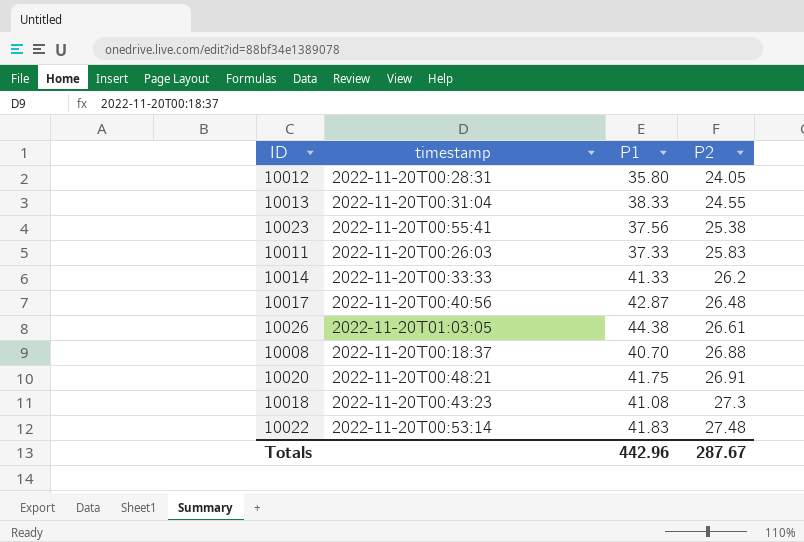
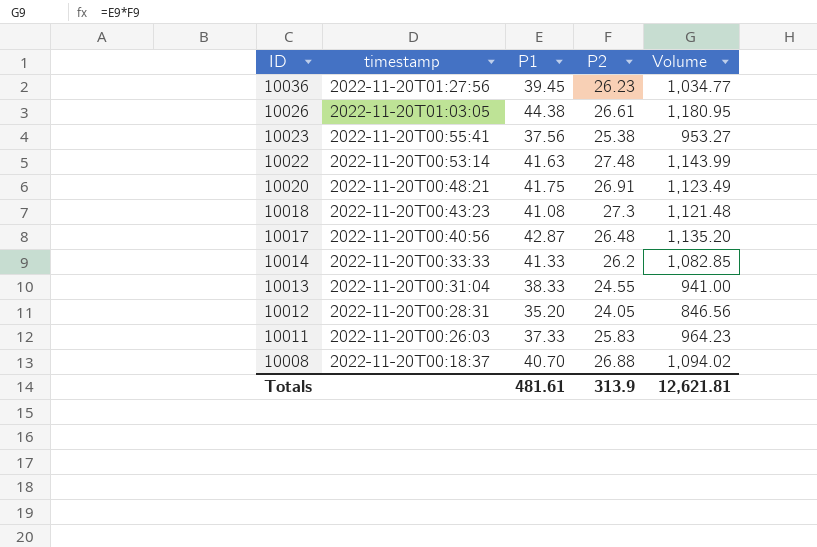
row order: P2 ascending -> ID descending
column Volume | formula: none -> [P1] * [P2]
row 10036: none -> 2022-11-20T01:27:56 | 39.45 | 26.23 | 1,034.77
10022 | P1: 41.83 -> 41.63
10012 | P1: 35.80 -> 35.20
Totals | P1: 442.96 -> 481.61
Totals | P2: 287.67 -> 313.9

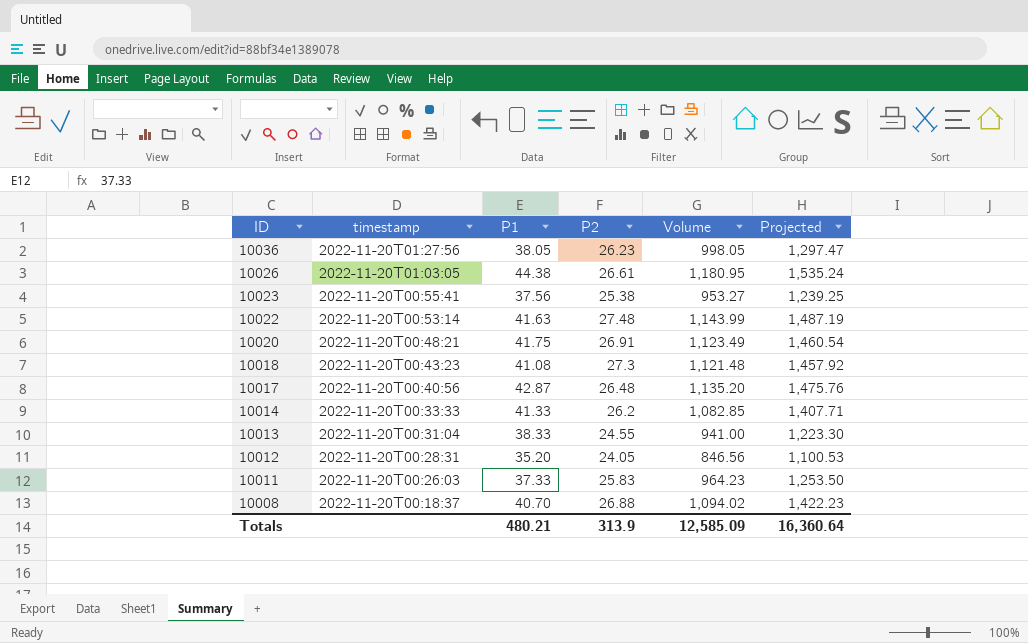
column Projected | formula: none -> [Volume] * 1.3
10036 | P1: 39.45 -> 38.05
10036 | Volume: 1,034.77 -> 998.05
Totals | P1: 481.61 -> 480.21
Totals | Volume: 12,621.81 -> 12,585.09

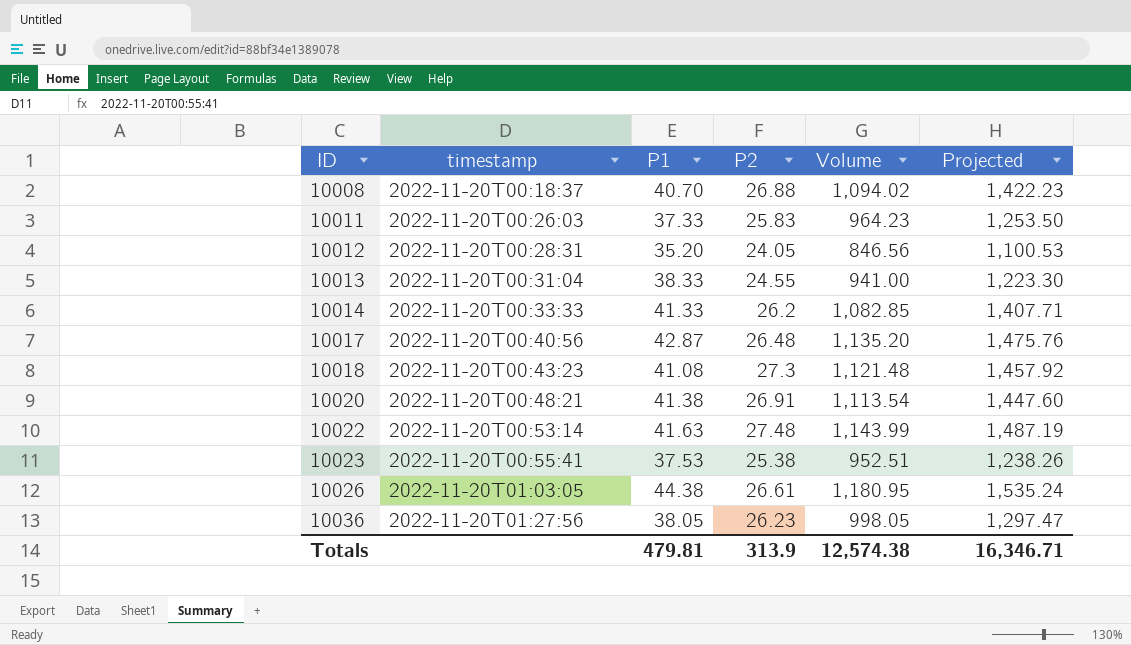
row order: ID descending -> ID ascending
10020 | P1: 41.75 -> 41.38
10020 | Volume: 1,123.49 -> 1,113.54
10020 | Projected: 1,460.54 -> 1,447.60
10023 | P1: 37.56 -> 37.53
10023 | Volume: 953.27 -> 952.51
10023 | Projected: 1,239.25 -> 1,238.26
Totals | P1: 480.21 -> 479.81
Totals | Volume: 12,585.09 -> 12,574.38
Totals | Projected: 16,360.64 -> 16,346.71

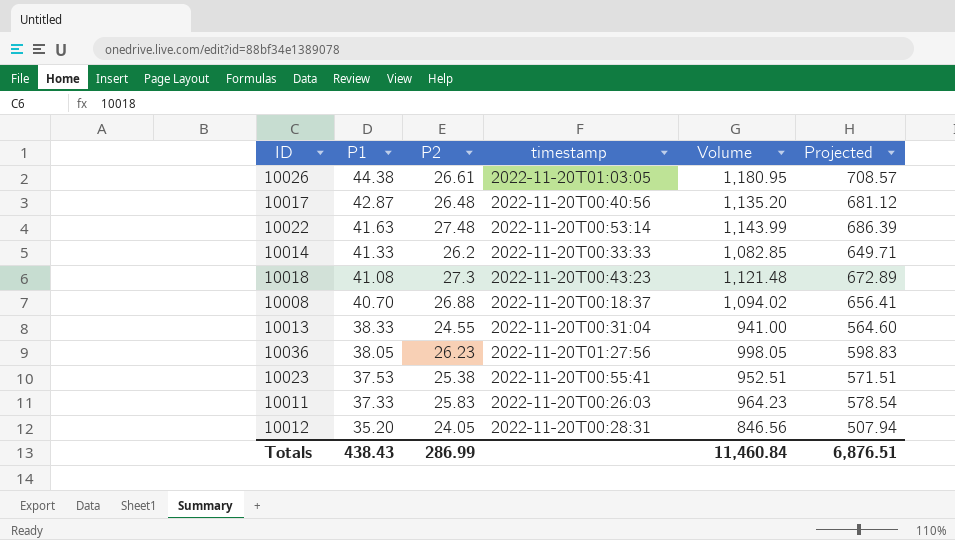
row order: ID ascending -> P1 descending
column timestamp | position: 2 -> 4
column Projected | formula: [Volume] * 1.3 -> [Volume] * 0.6
row 10020: 2022-11-20T00:48:21 | 41.38 | 26.91 | 1,113.54 | 1,447.60 -> none
Totals | P1: 479.81 -> 438.43
Totals | P2: 313.9 -> 286.99
Totals | Volume: 12,574.38 -> 11,460.84
Totals | Projected: 16,346.71 -> 6,876.51

